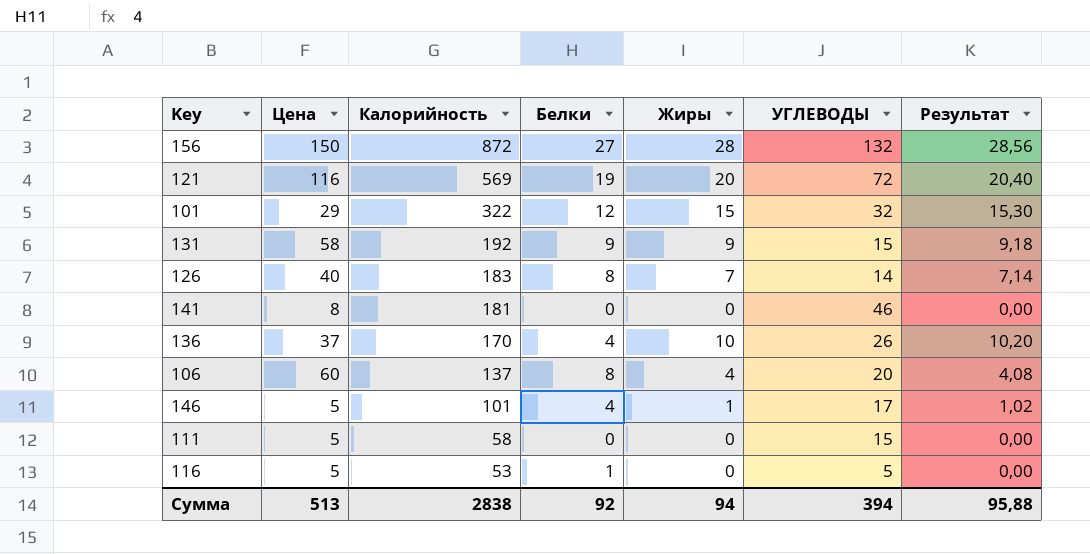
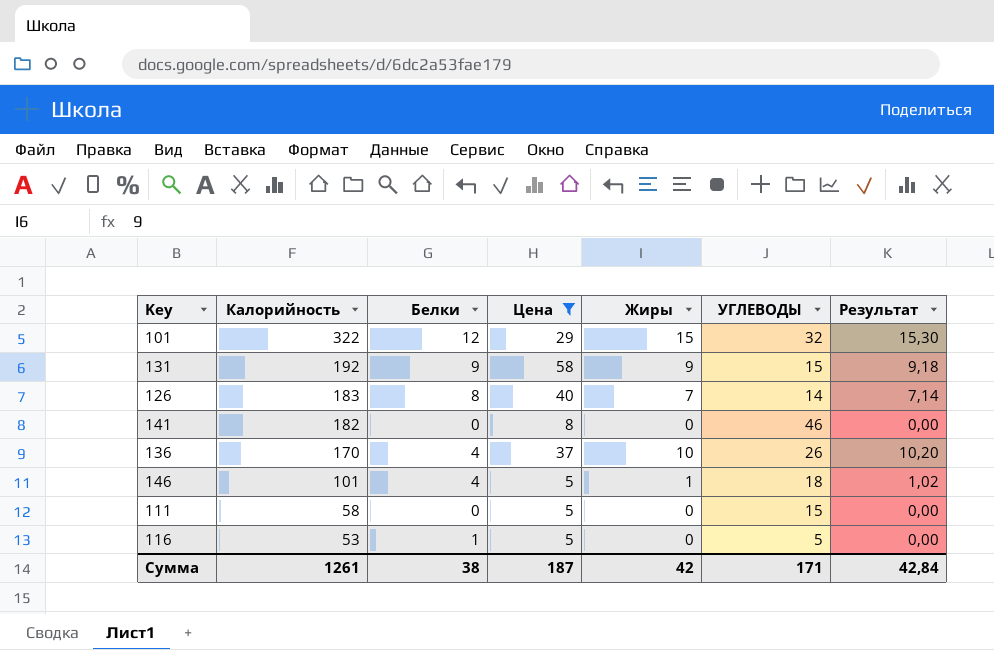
filter: none -> Цена <= 58
column Цена | position: 2 -> 4
141 | Калорийность: 181 -> 182
146 | УГЛЕВОДЫ: 17 -> 18
Сумма | Калорийность: 2838 -> 1261
Сумма | Белки: 92 -> 38
Сумма | Цена: 513 -> 187
Сумма | Жиры: 94 -> 42
Сумма | УГЛЕВОДЫ: 394 -> 171
Сумма | Результат: 95,88 -> 42,84

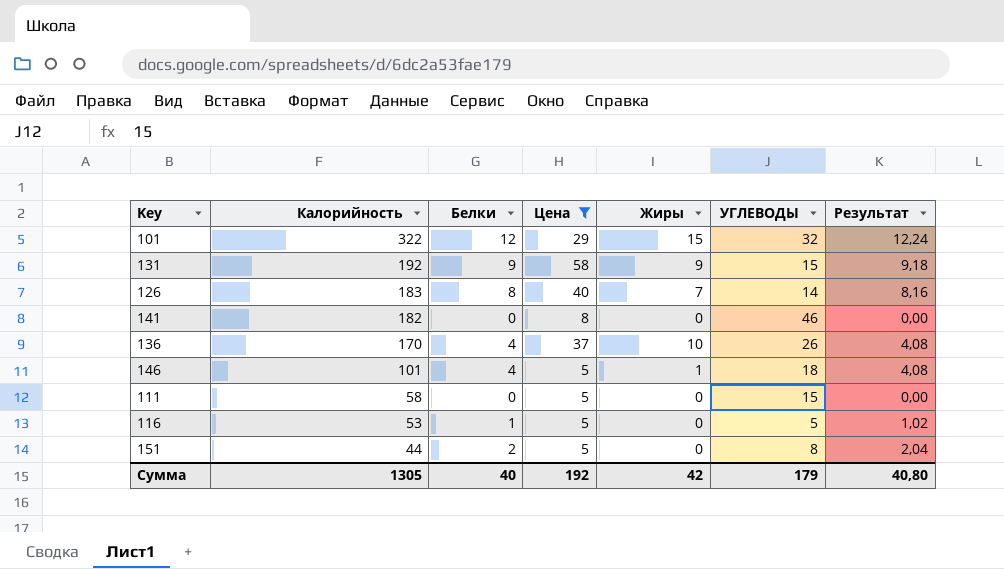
column Результат | formula: [Жиры] * 1,02 -> [Белки] * 1,02
row 151: none -> 44 | 2 | 5 | 0 | 8 | 2,04
Сумма | Калорийность: 1261 -> 1305
Сумма | Белки: 38 -> 40
Сумма | Цена: 187 -> 192
Сумма | УГЛЕВОДЫ: 171 -> 179
Сумма | Результат: 42,84 -> 40,80

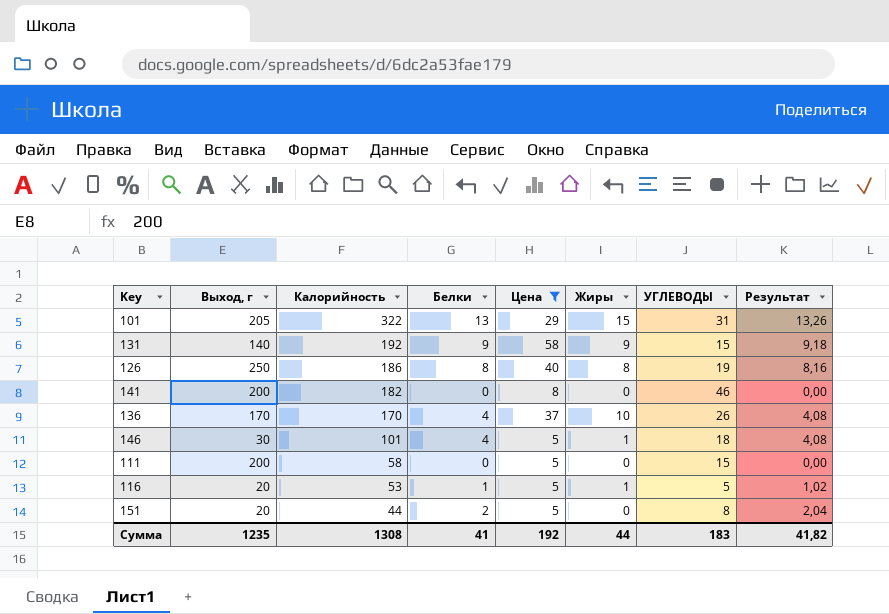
column Выход, г | position: none -> 2
101 | Белки: 12 -> 13
101 | УГЛЕВОДЫ: 32 -> 31
101 | Результат: 12,24 -> 13,26
126 | Калорийность: 183 -> 186
126 | Жиры: 7 -> 8
126 | УГЛЕВОДЫ: 14 -> 19
116 | Жиры: 0 -> 1
Сумма | Калорийность: 1305 -> 1308
Сумма | Белки: 40 -> 41
Сумма | Жиры: 42 -> 44
Сумма | УГЛЕВОДЫ: 179 -> 183
Сумма | Результат: 40,80 -> 41,82

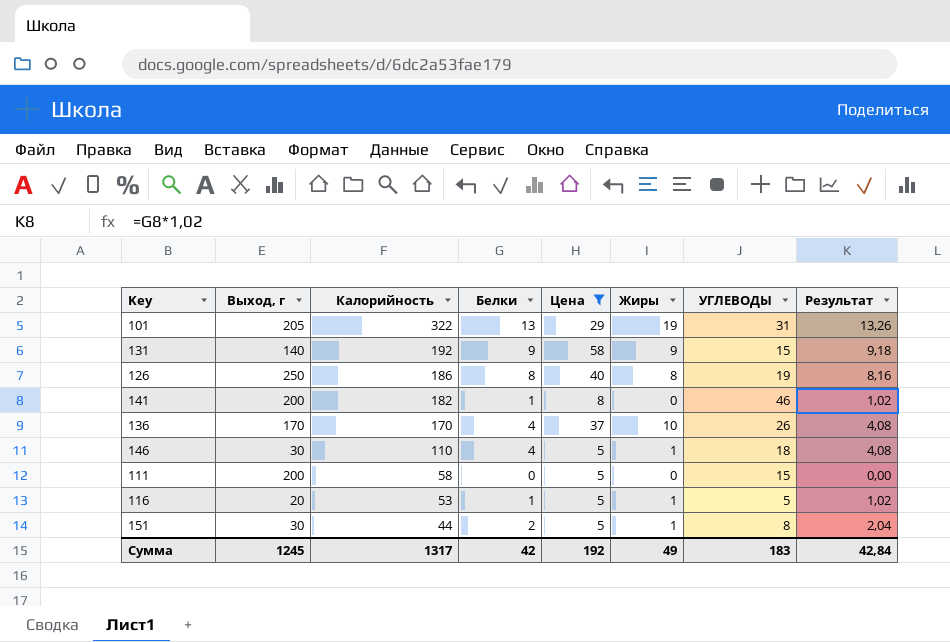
101 | Жиры: 15 -> 19
141 | Белки: 0 -> 1
141 | Результат: 0,00 -> 1,02
146 | Калорийность: 101 -> 110
151 | Выход, г: 20 -> 30
151 | Жиры: 0 -> 1
Сумма | Выход, г: 1235 -> 1245
Сумма | Калорийность: 1308 -> 1317
Сумма | Белки: 41 -> 42
Сумма | Жиры: 44 -> 49
Сумма | Результат: 41,82 -> 42,84

